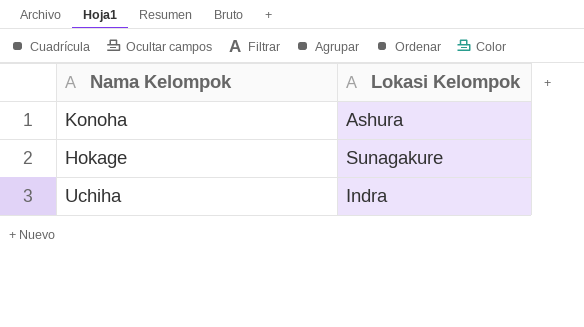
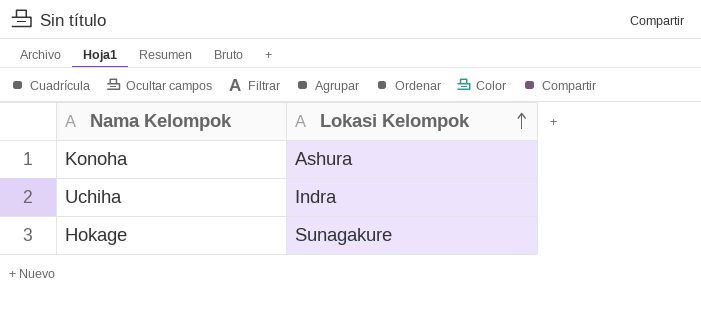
row order: none -> Lokasi Kelompok ascending

